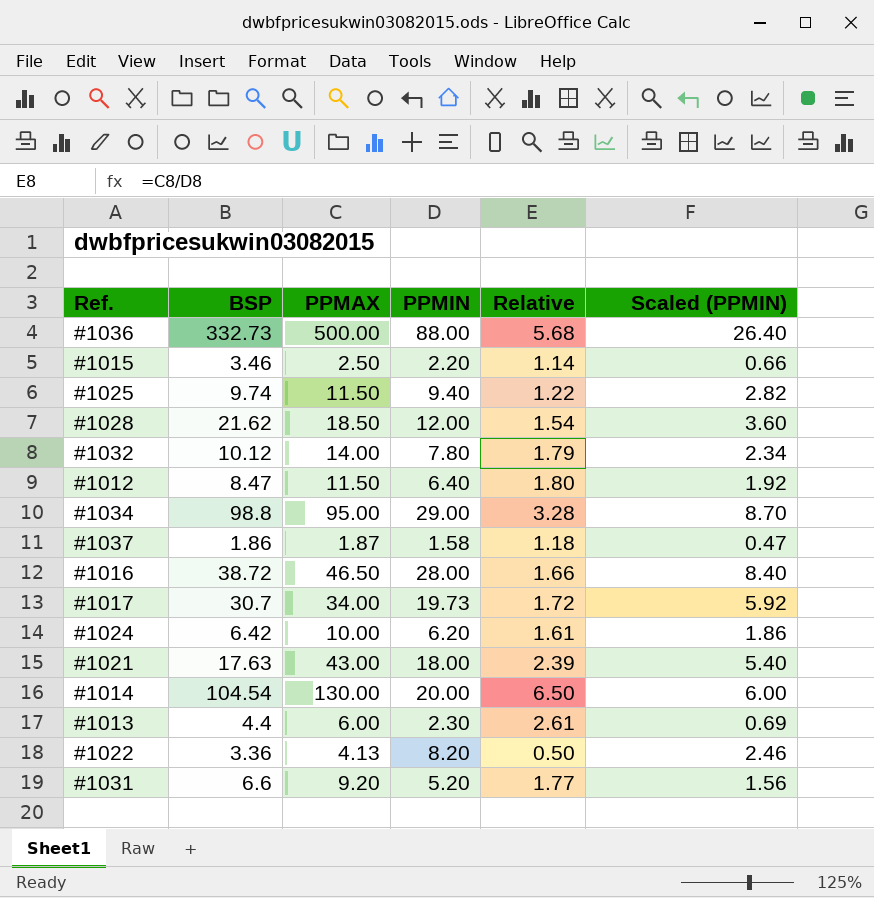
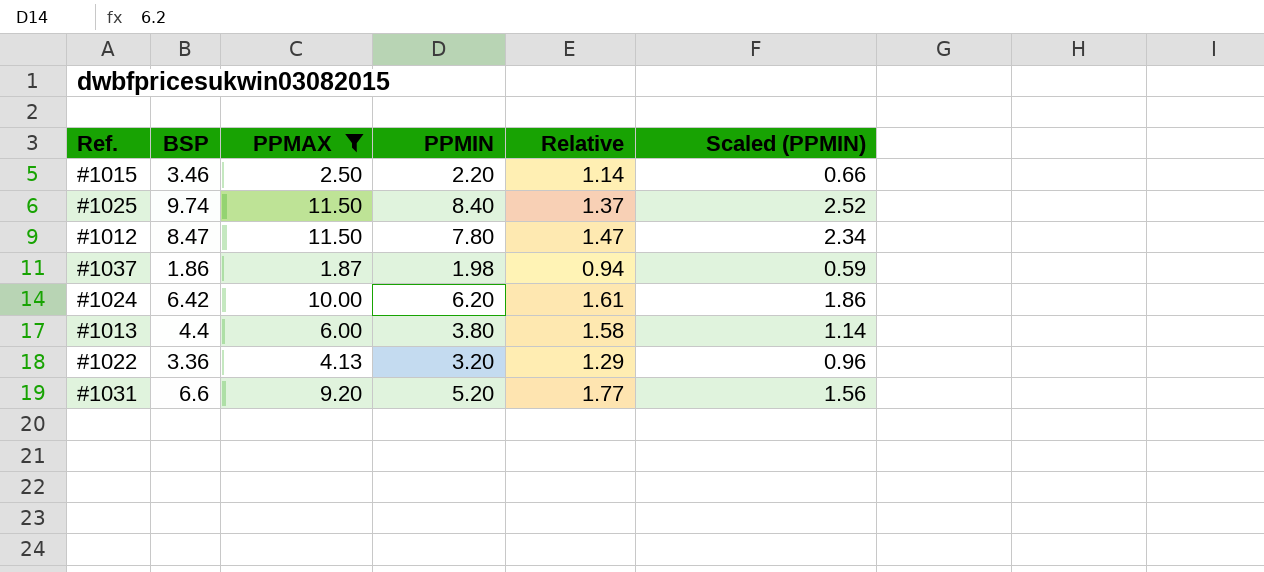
filter: none -> PPMAX <= 11.50
#1025 | PPMIN: 9.40 -> 8.40
#1025 | Relative: 1.22 -> 1.37
#1025 | Scaled (PPMIN): 2.82 -> 2.52
#1012 | PPMIN: 6.40 -> 7.80
#1012 | Relative: 1.80 -> 1.47
#1012 | Scaled (PPMIN): 1.92 -> 2.34
#1037 | PPMIN: 1.58 -> 1.98
#1037 | Relative: 1.18 -> 0.94
#1037 | Scaled (PPMIN): 0.47 -> 0.59
#1013 | PPMIN: 2.30 -> 3.80
#1013 | Relative: 2.61 -> 1.58
#1013 | Scaled (PPMIN): 0.69 -> 1.14
#1022 | PPMIN: 8.20 -> 3.20
#1022 | Relative: 0.50 -> 1.29
#1022 | Scaled (PPMIN): 2.46 -> 0.96

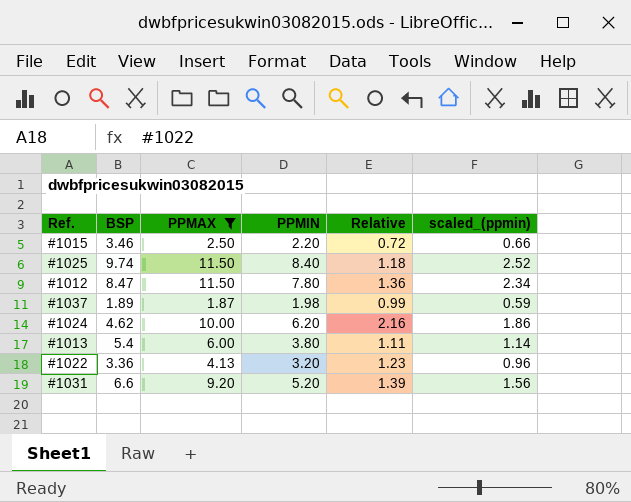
column Relative | formula: [PPMAX] / [PPMIN] -> [PPMAX] / [BSP]
column name: Scaled (PPMIN) -> scaled_(ppmin)
#1037 | BSP: 1.86 -> 1.89
#1024 | BSP: 6.42 -> 4.62
#1013 | BSP: 4.4 -> 5.4

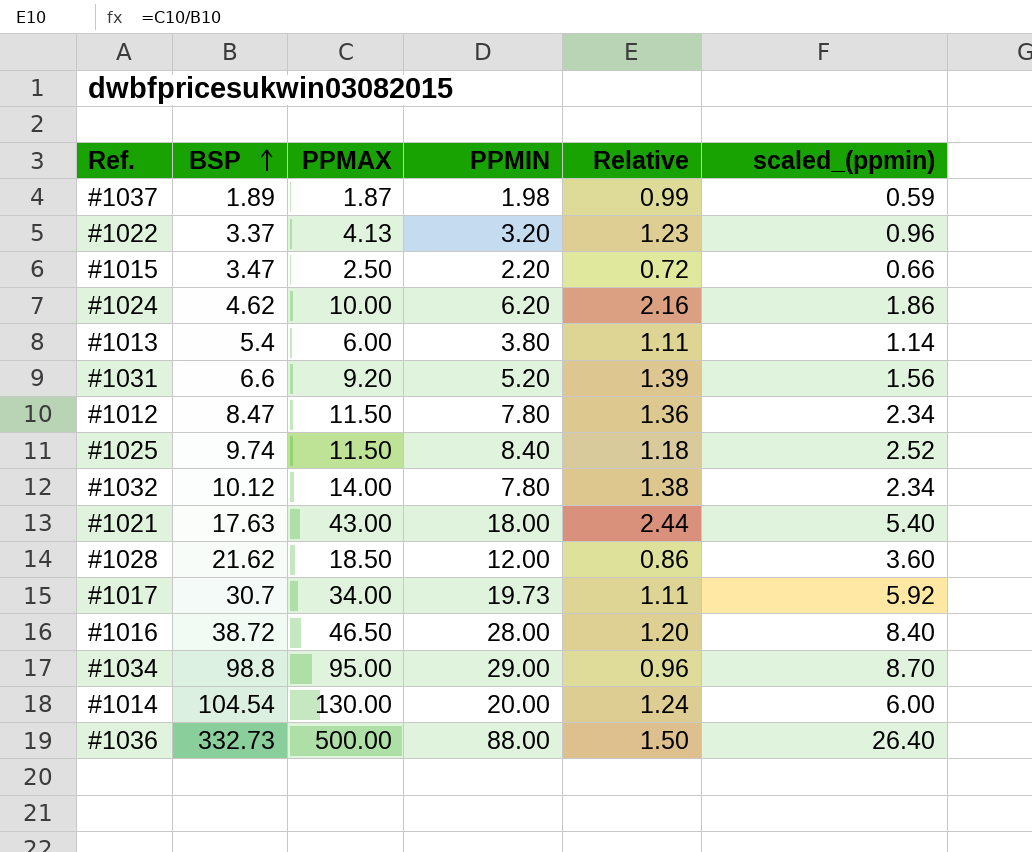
filter: PPMAX <= 11.50 -> none
row order: none -> BSP ascending
#1022 | BSP: 3.36 -> 3.37
#1015 | BSP: 3.46 -> 3.47

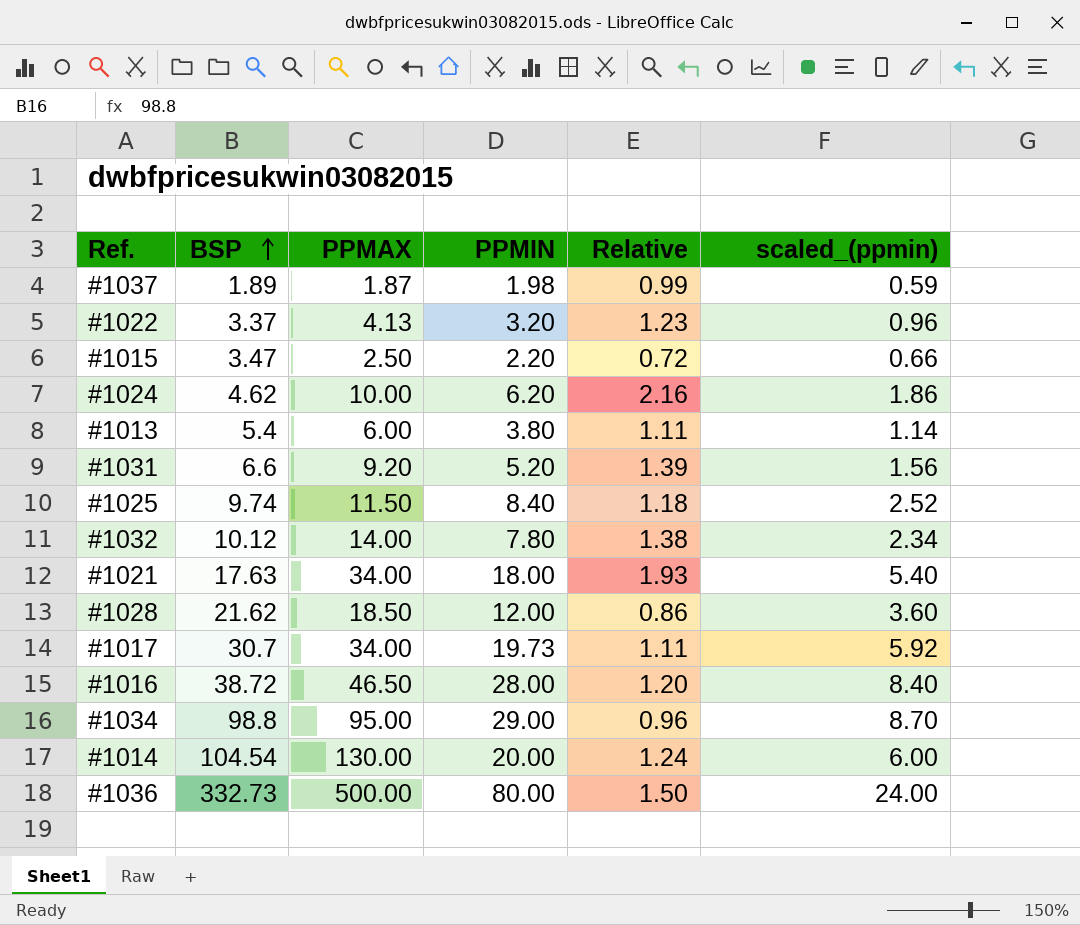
row #1012: 8.47 | 11.50 | 7.80 | 1.36 | 2.34 -> none
#1021 | PPMAX: 43.00 -> 34.00
#1021 | Relative: 2.44 -> 1.93
#1036 | PPMIN: 88.00 -> 80.00
#1036 | scaled_(ppmin): 26.40 -> 24.00

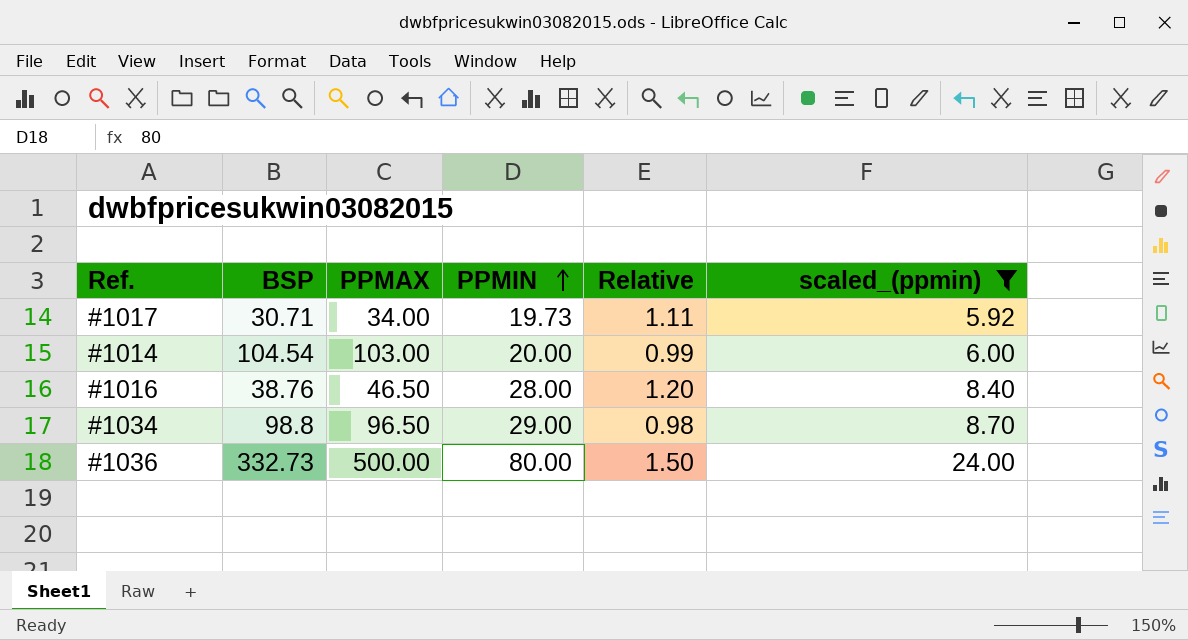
filter: none -> scaled_(ppmin) >= 5.92
row order: BSP ascending -> PPMIN ascending
#1017 | BSP: 30.7 -> 30.71
#1014 | PPMAX: 130.00 -> 103.00
#1014 | Relative: 1.24 -> 0.99
#1016 | BSP: 38.72 -> 38.76
#1034 | PPMAX: 95.00 -> 96.50
#1034 | Relative: 0.96 -> 0.98

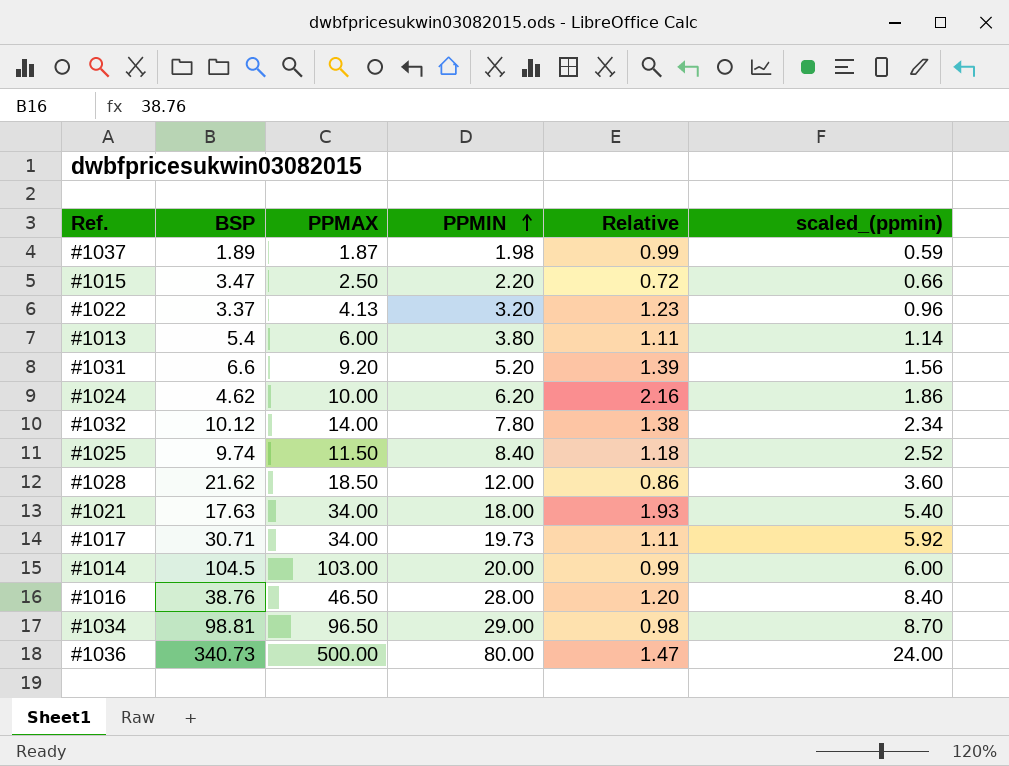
filter: scaled_(ppmin) >= 5.92 -> none
#1014 | BSP: 104.54 -> 104.5
#1034 | BSP: 98.8 -> 98.81
#1036 | BSP: 332.73 -> 340.73
#1036 | Relative: 1.50 -> 1.47

